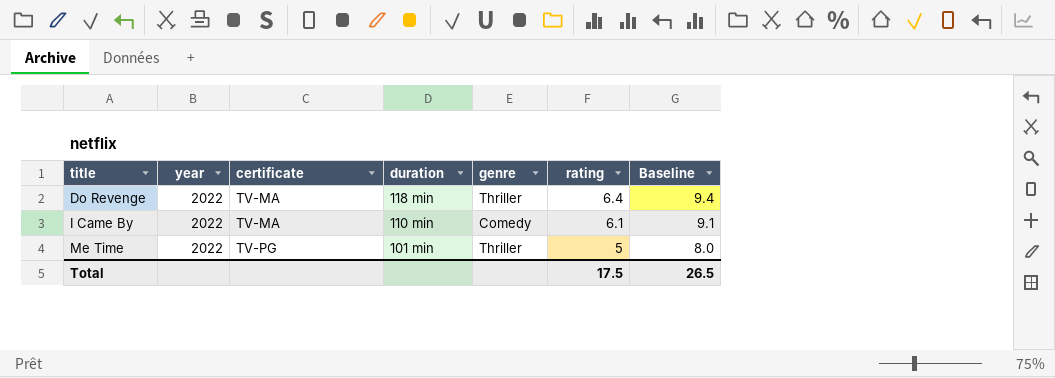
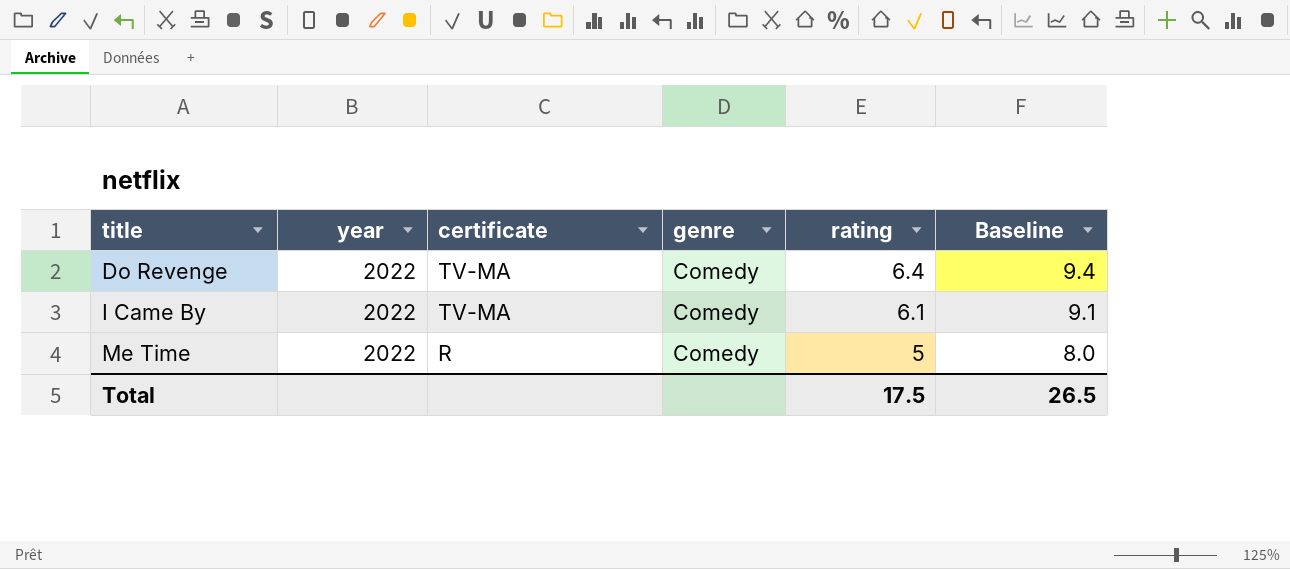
column duration | position: 4 -> none
Do Revenge | genre: Thriller -> Comedy
Me Time | certificate: TV-PG -> R
Me Time | genre: Thriller -> Comedy

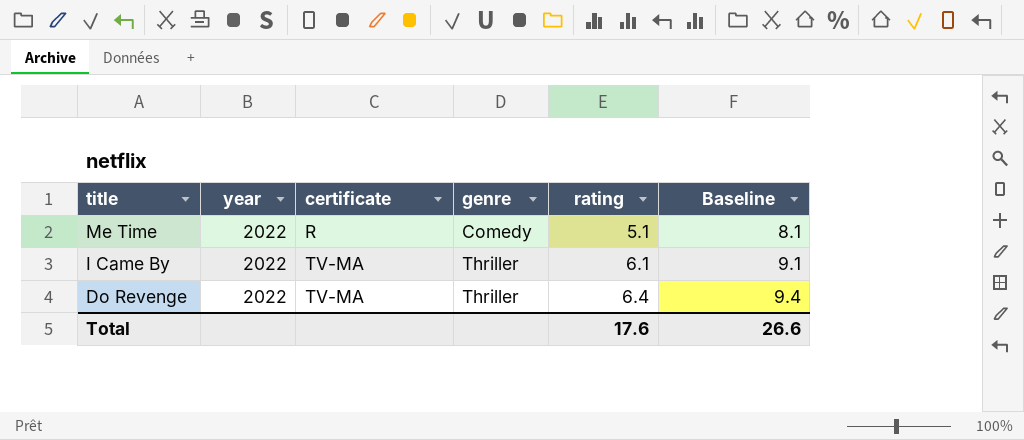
row order: title ascending -> title descending
Me Time | rating: 5 -> 5.1
Me Time | Baseline: 8.0 -> 8.1
I Came By | genre: Comedy -> Thriller
Do Revenge | genre: Comedy -> Thriller
Total | rating: 17.5 -> 17.6
Total | Baseline: 26.5 -> 26.6

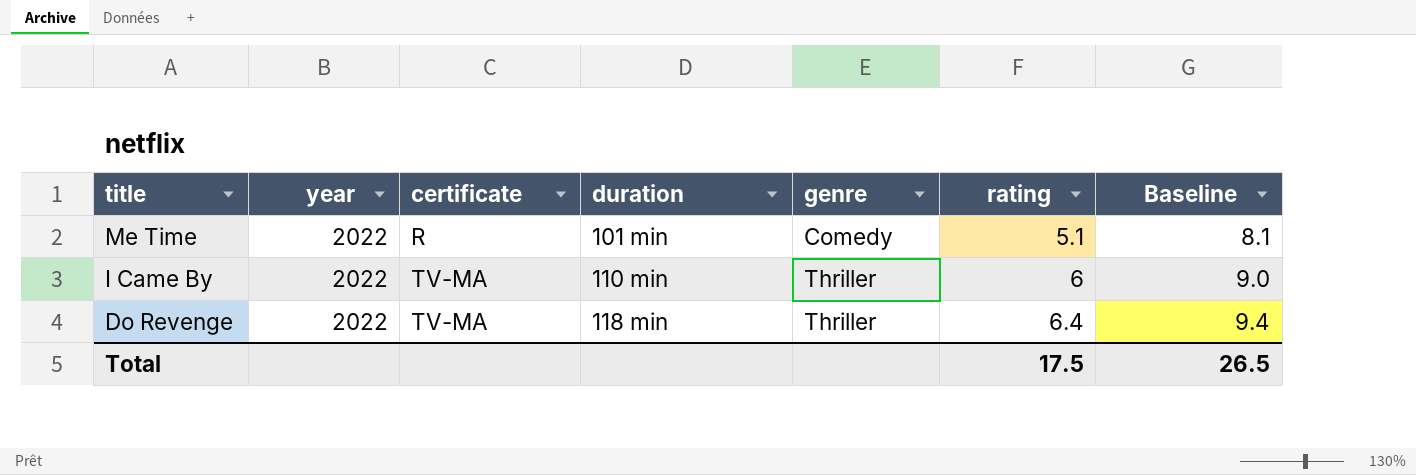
column duration | position: none -> 4
I Came By | rating: 6.1 -> 6
I Came By | Baseline: 9.1 -> 9.0
Total | rating: 17.6 -> 17.5
Total | Baseline: 26.6 -> 26.5

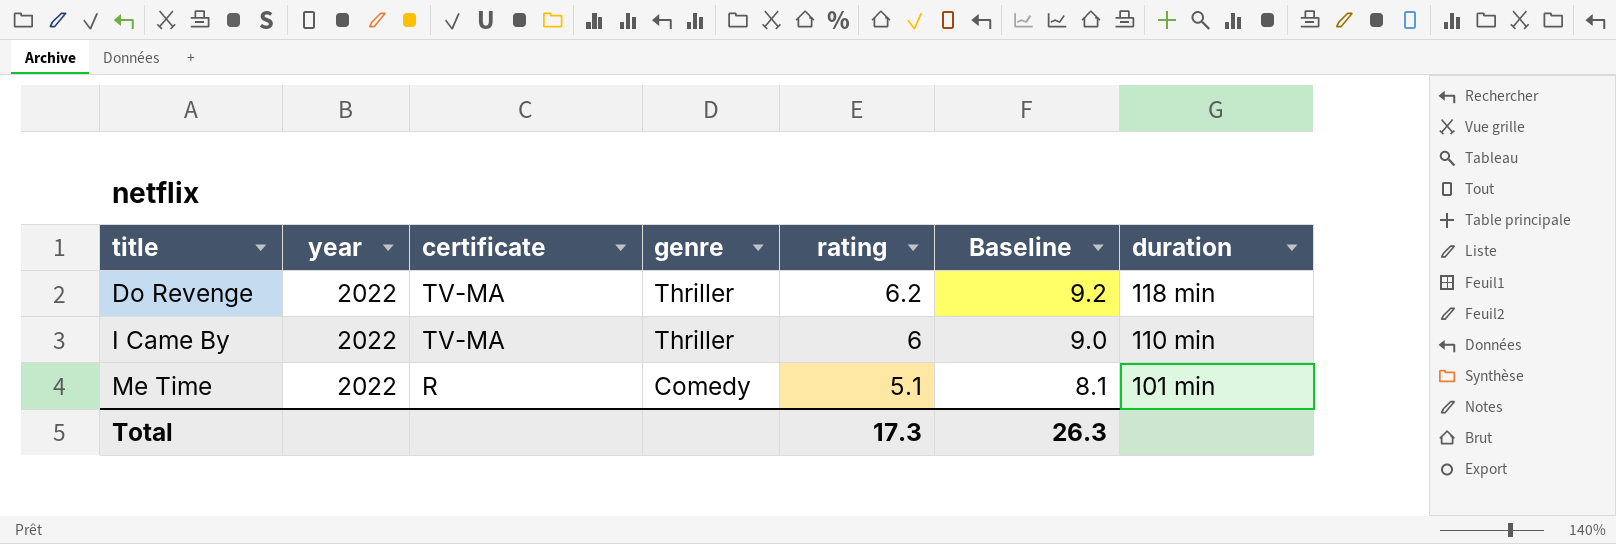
row order: title descending -> title ascending
column duration | position: 4 -> 7
Do Revenge | rating: 6.4 -> 6.2
Do Revenge | Baseline: 9.4 -> 9.2
Total | rating: 17.5 -> 17.3
Total | Baseline: 26.5 -> 26.3

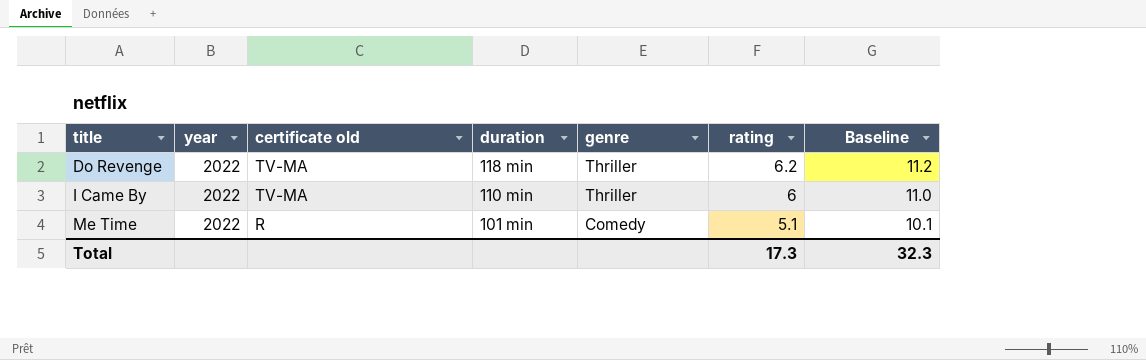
column name: certificate -> certificate old
column duration | position: 7 -> 4
column Baseline | formula: [rating] + 3 -> [rating] + 5
Total | Baseline: 26.3 -> 32.3

